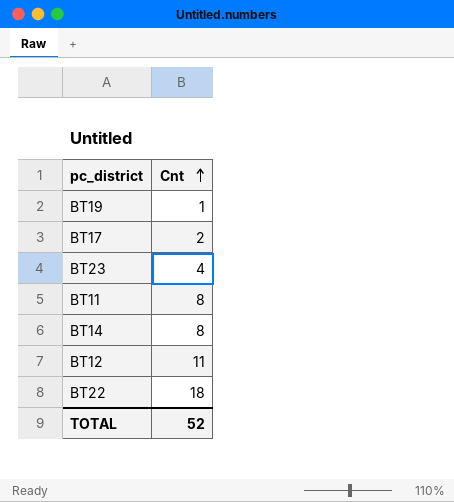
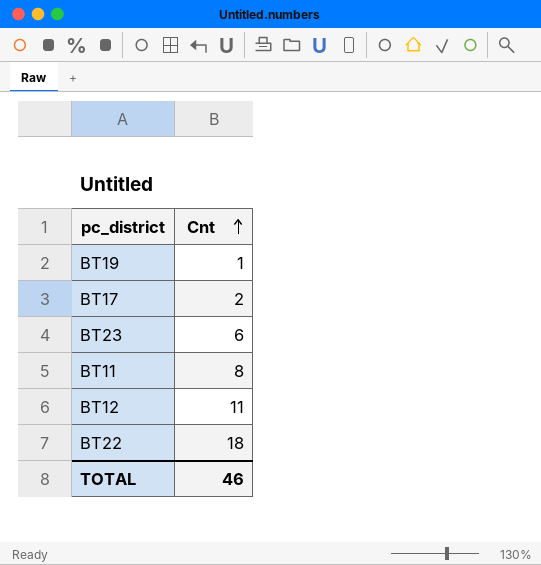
row BT14: 8 -> none
BT23 | Cnt: 4 -> 6
TOTAL | Cnt: 52 -> 46

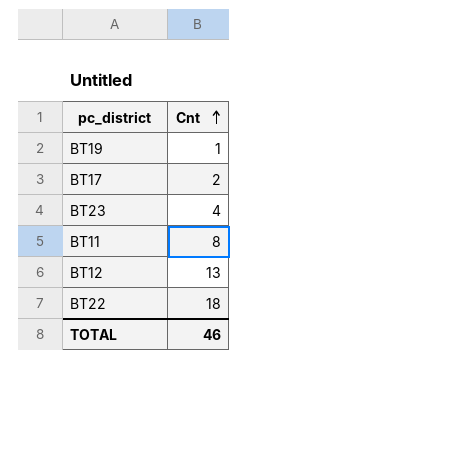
BT23 | Cnt: 6 -> 4
BT12 | Cnt: 11 -> 13

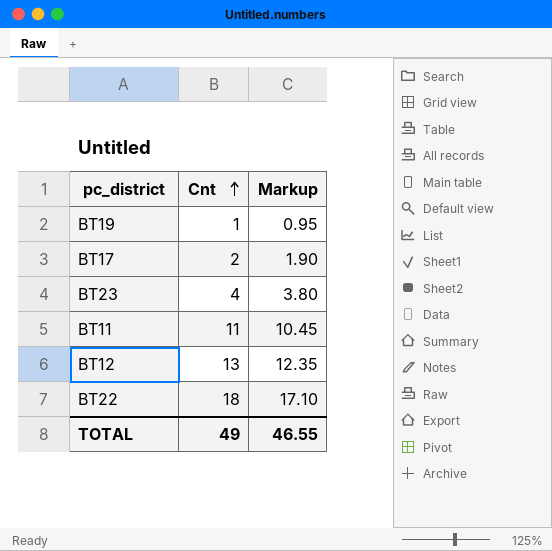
column Markup | formula: none -> [Cnt] * 0.95
BT11 | Cnt: 8 -> 11
TOTAL | Cnt: 46 -> 49

